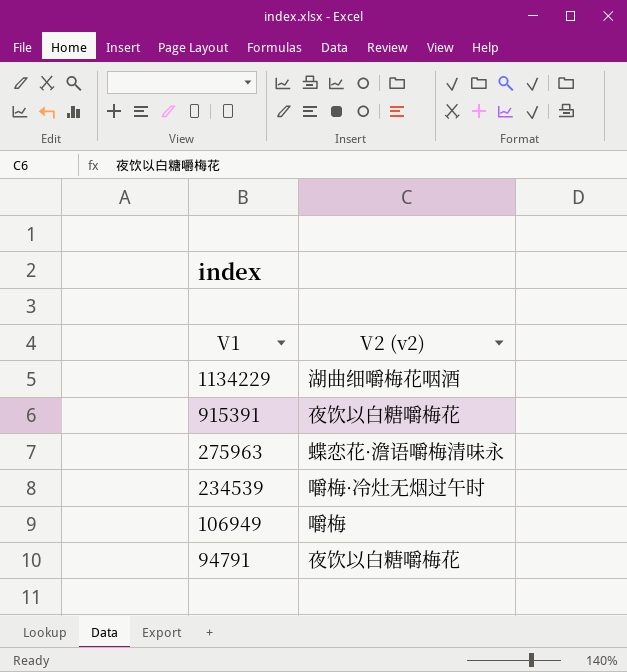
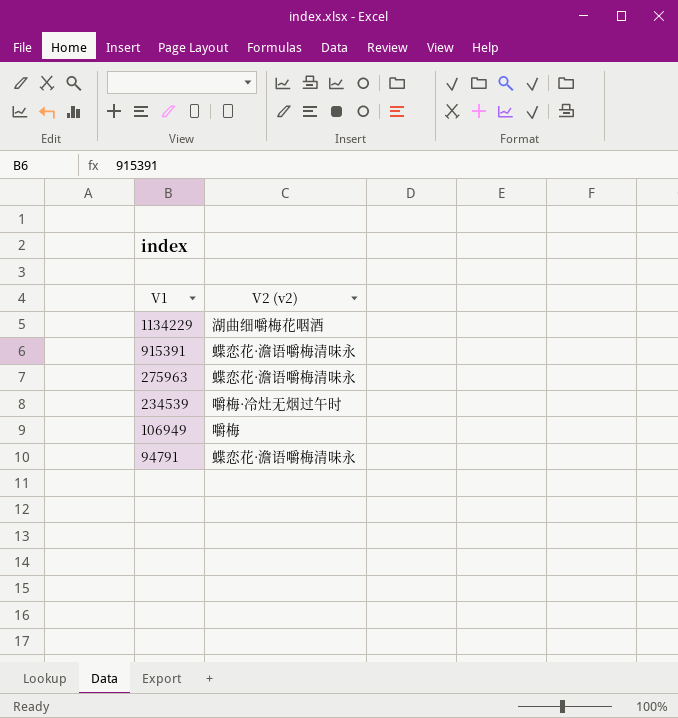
915391 | V2 (v2): 夜饮以白糖嚼梅花 -> 蝶恋花·澹语嚼梅清味永
94791 | V2 (v2): 夜饮以白糖嚼梅花 -> 蝶恋花·澹语嚼梅清味永

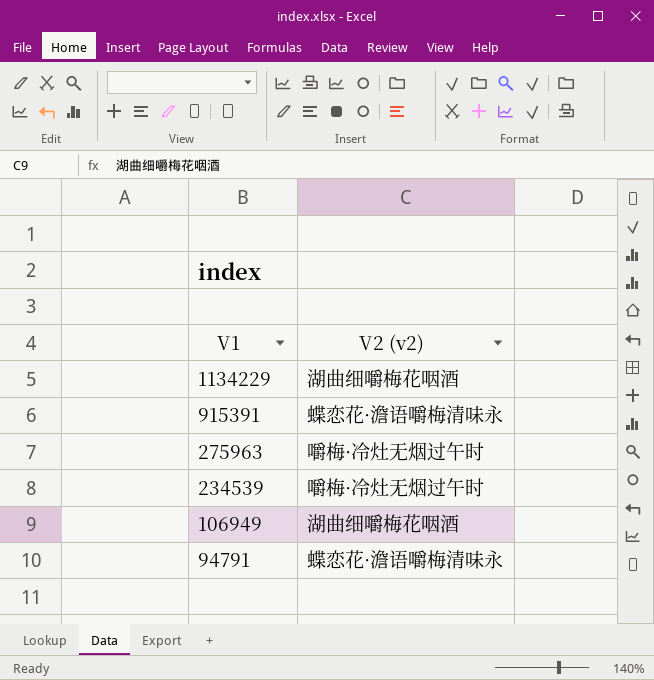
275963 | V2 (v2): 蝶恋花·澹语嚼梅清味永 -> 嚼梅·冷灶无烟过午时
106949 | V2 (v2): 嚼梅 -> 湖曲细嚼梅花咽酒

